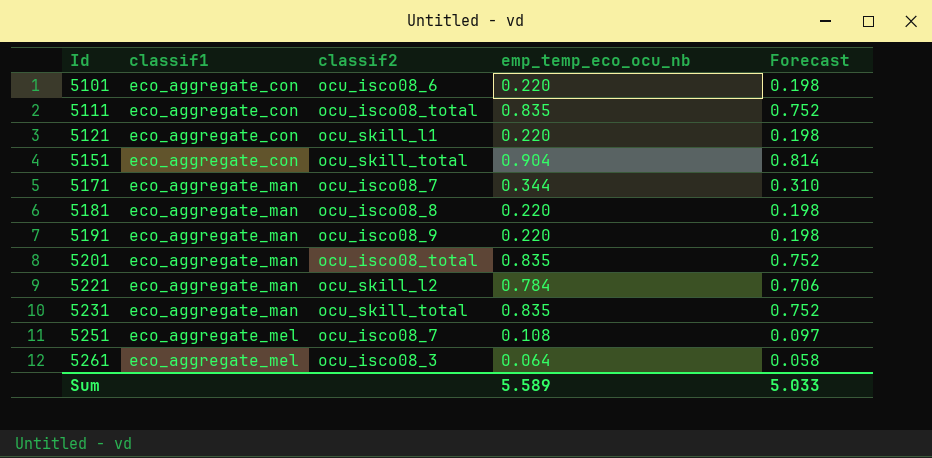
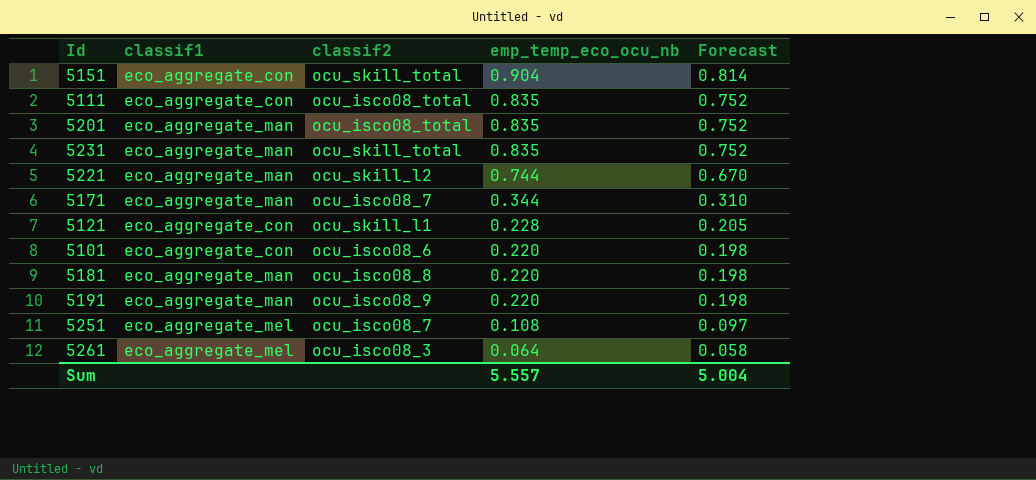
row order: Id ascending -> emp_temp_eco_ocu_nb descending
5221 | emp_temp_eco_ocu_nb: 0.784 -> 0.744
5221 | Forecast: 0.706 -> 0.670
5121 | emp_temp_eco_ocu_nb: 0.220 -> 0.228
5121 | Forecast: 0.198 -> 0.205
Sum | emp_temp_eco_ocu_nb: 5.589 -> 5.557
Sum | Forecast: 5.033 -> 5.004

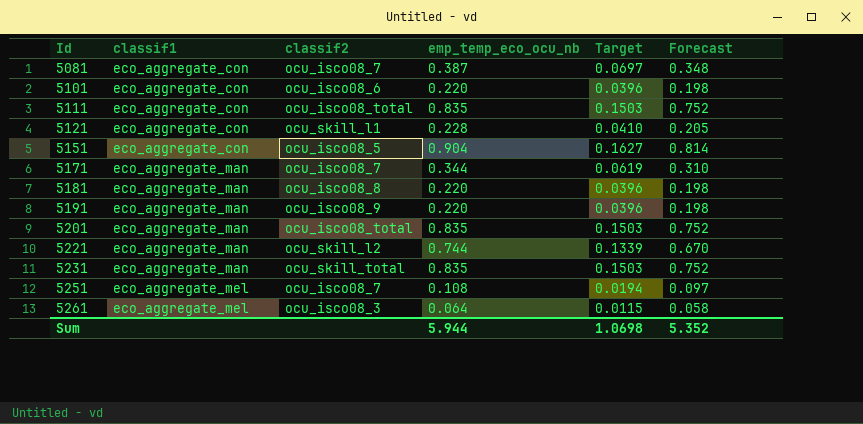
row order: emp_temp_eco_ocu_nb descending -> Id ascending
column Target | formula: none -> [emp_temp_eco_ocu_nb] * 0.18
row 5081: none -> eco_aggregate_con | ocu_isco08_7 | 0.387 | 0.0697 | 0.348
5151 | classif2: ocu_skill_total -> ocu_isco08_5
Sum | emp_temp_eco_ocu_nb: 5.557 -> 5.944
Sum | Forecast: 5.004 -> 5.352

